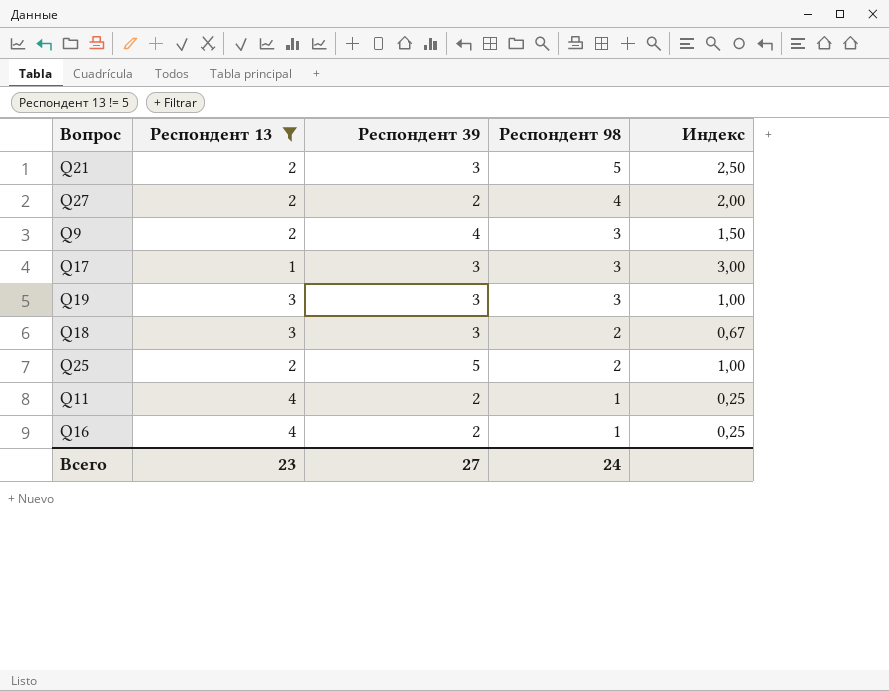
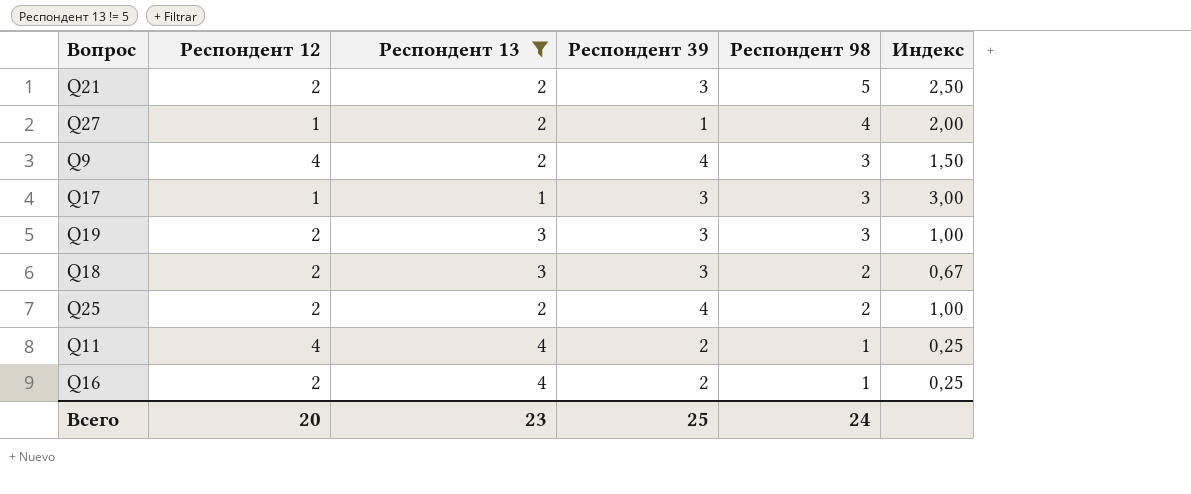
column Респондент 12 | position: none -> 2
Q27 | Респондент 39: 2 -> 1
Q25 | Респондент 39: 5 -> 4
Всего | Респондент 39: 27 -> 25

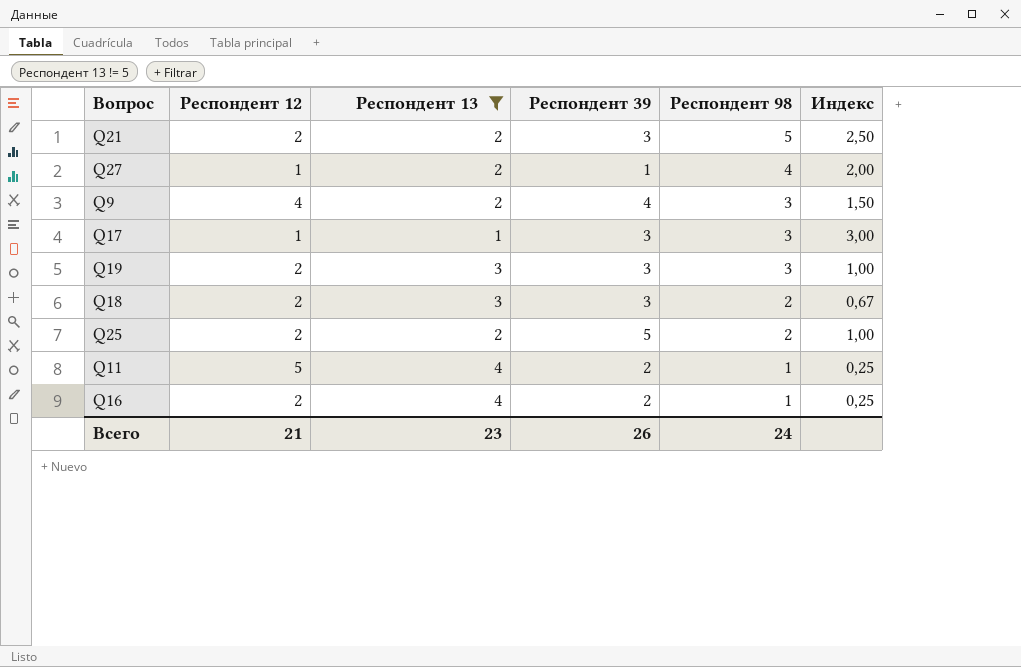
Q25 | Респондент 39: 4 -> 5
Q11 | Респондент 12: 4 -> 5
Всего | Респондент 12: 20 -> 21
Всего | Респондент 39: 25 -> 26

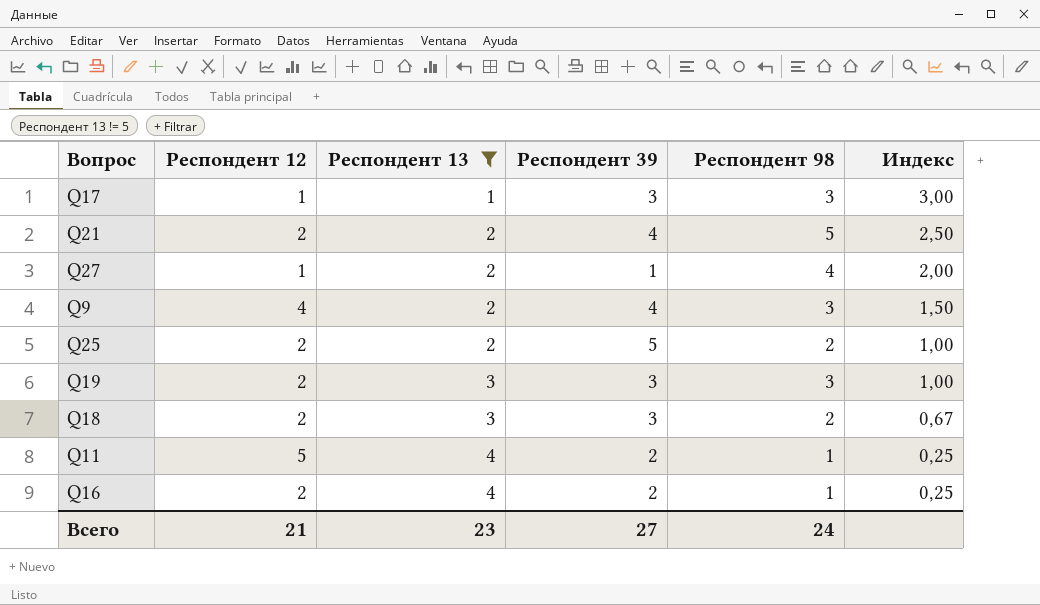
row order: Респондент 98 descending -> Респондент 13 ascending
Q21 | Респондент 39: 3 -> 4
Всего | Респондент 39: 26 -> 27

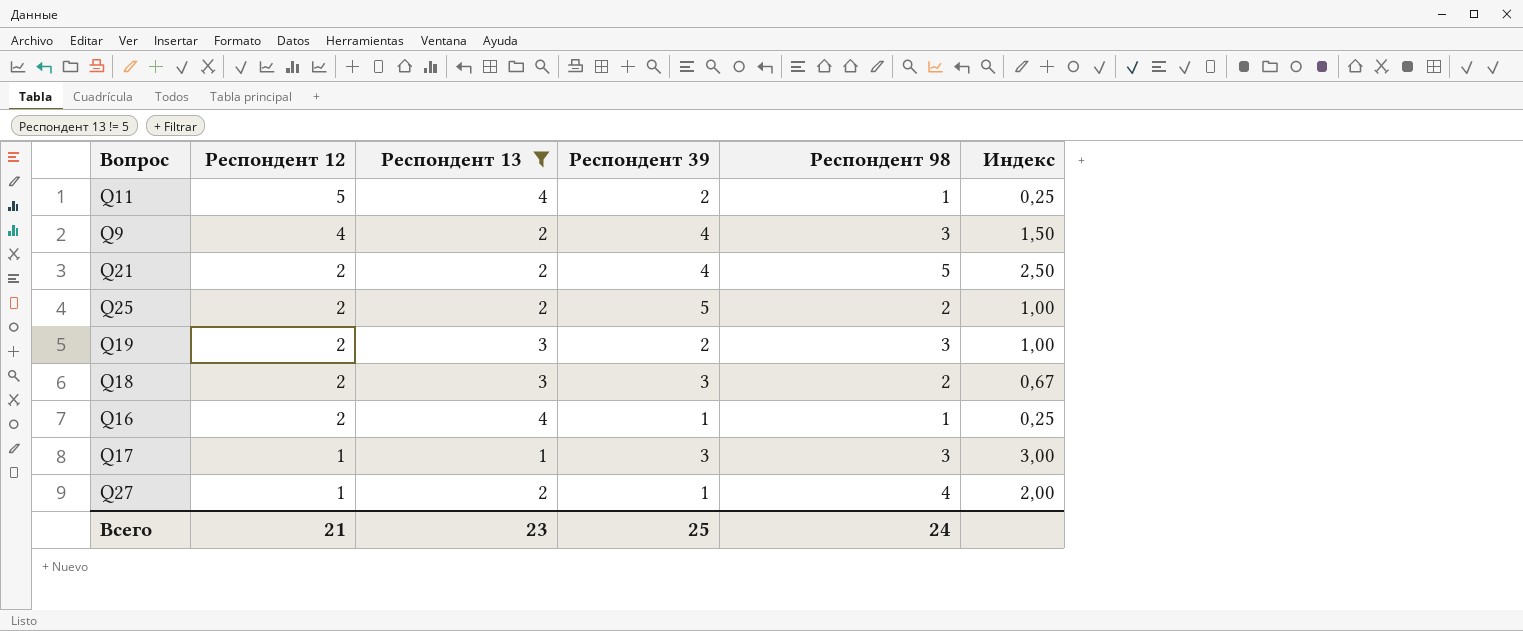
row order: Респондент 13 ascending -> Респондент 12 descending
Q19 | Респондент 39: 3 -> 2
Q16 | Респондент 39: 2 -> 1
Всего | Респондент 39: 27 -> 25

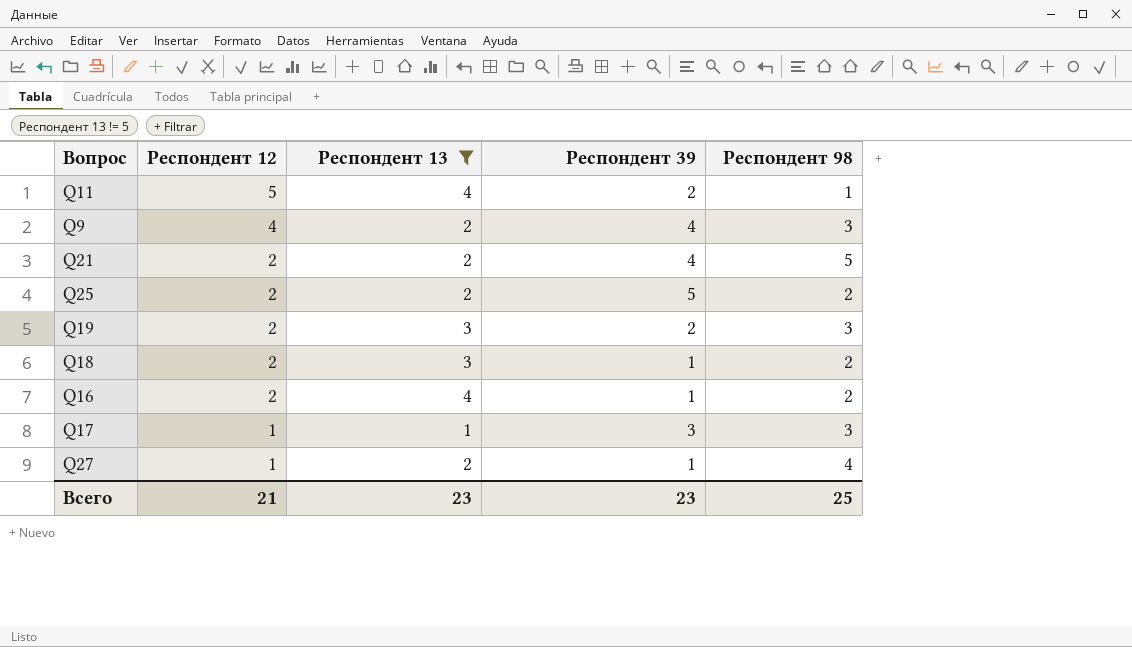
column Индекс | formula: [Респондент 98] / [Респондент 13] -> none
Q18 | Респондент 39: 3 -> 1
Q16 | Респондент 98: 1 -> 2
Всего | Респондент 39: 25 -> 23
Всего | Респондент 98: 24 -> 25

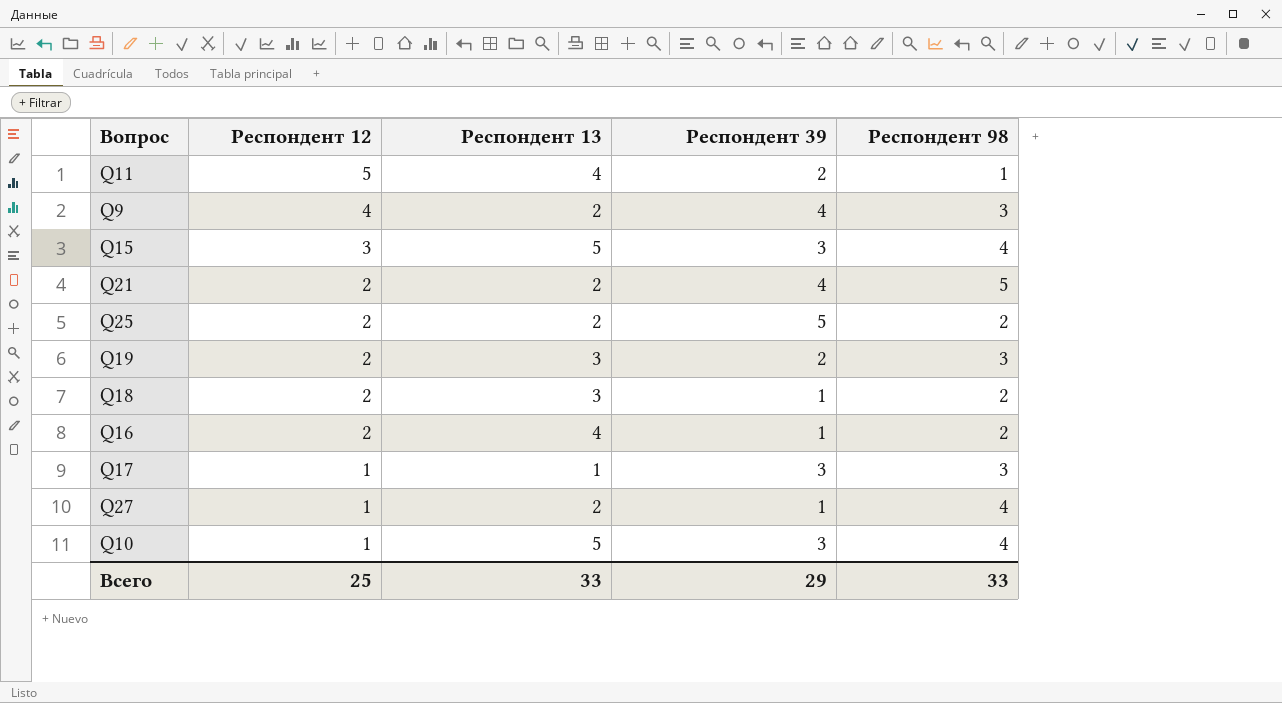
filter: Респондент 13 != 5 -> none
Всего | Респондент 12: 21 -> 25
Всего | Респондент 13: 23 -> 33
Всего | Респондент 39: 23 -> 29
Всего | Респондент 98: 25 -> 33

